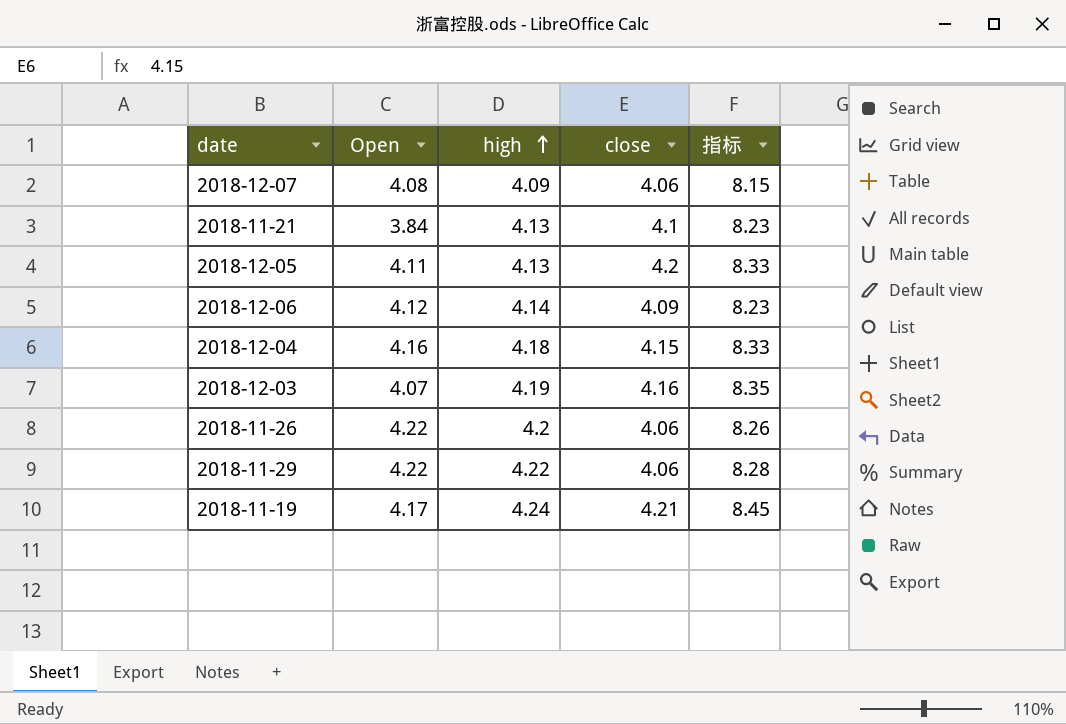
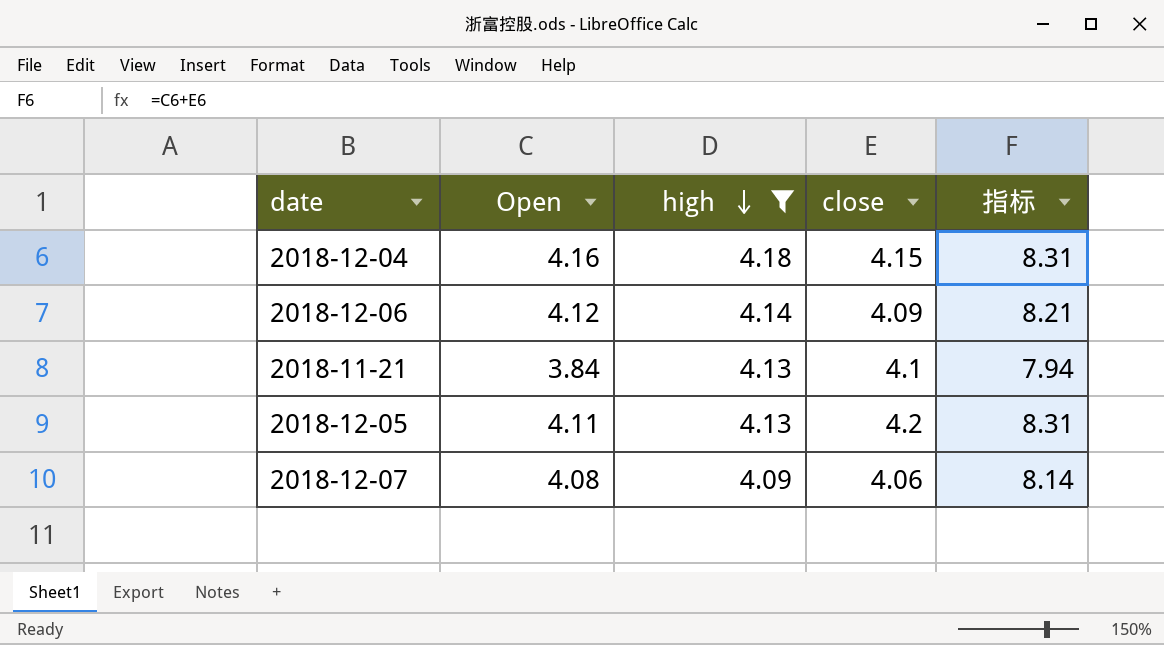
filter: none -> high <= 4.18
row order: high ascending -> high descending
column 指标 | formula: [high] + [close] -> [Open] + [close]

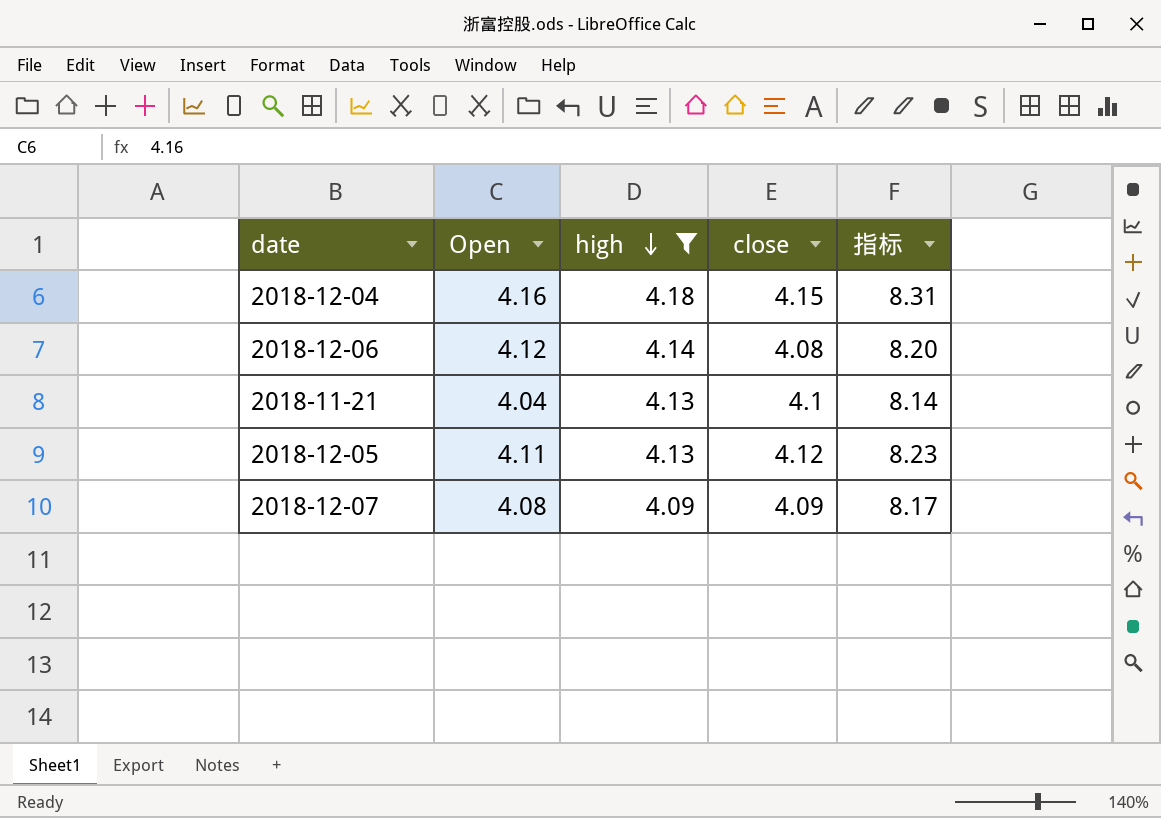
2018-12-06 | close: 4.09 -> 4.08
2018-12-06 | 指标: 8.21 -> 8.20
2018-11-21 | Open: 3.84 -> 4.04
2018-11-21 | 指标: 7.94 -> 8.14
2018-12-05 | close: 4.2 -> 4.12
2018-12-05 | 指标: 8.31 -> 8.23
2018-12-07 | close: 4.06 -> 4.09
2018-12-07 | 指标: 8.14 -> 8.17

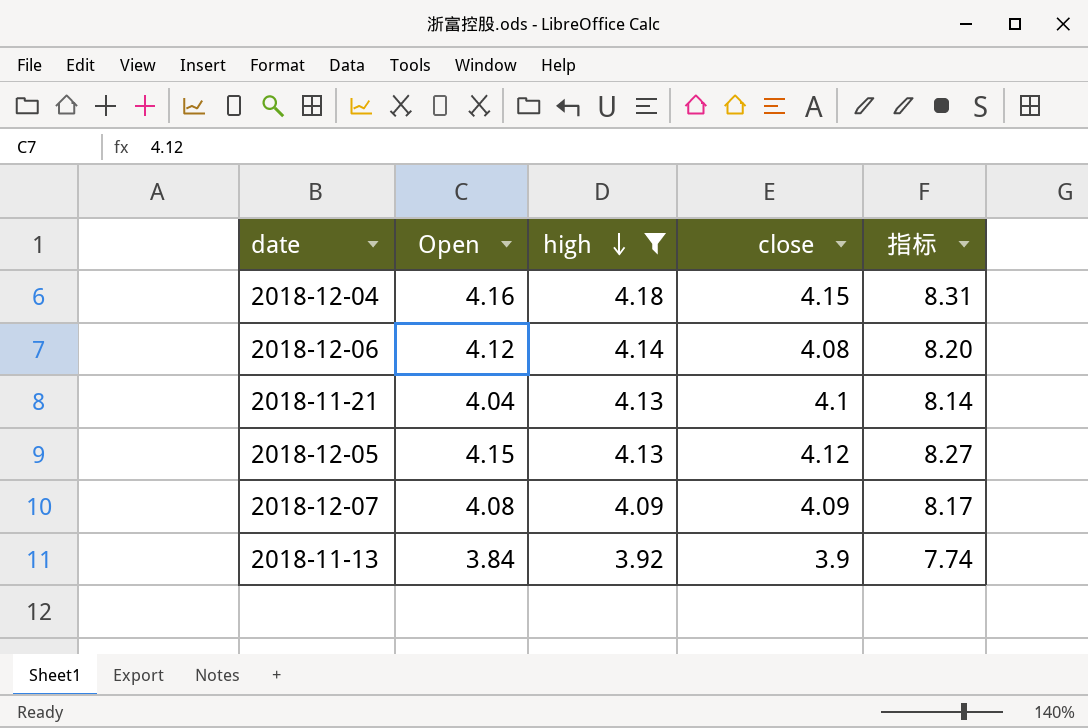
2018-12-05 | Open: 4.11 -> 4.15
2018-12-05 | 指标: 8.23 -> 8.27
row 2018-11-13: none -> 3.84 | 3.92 | 3.9 | 7.74

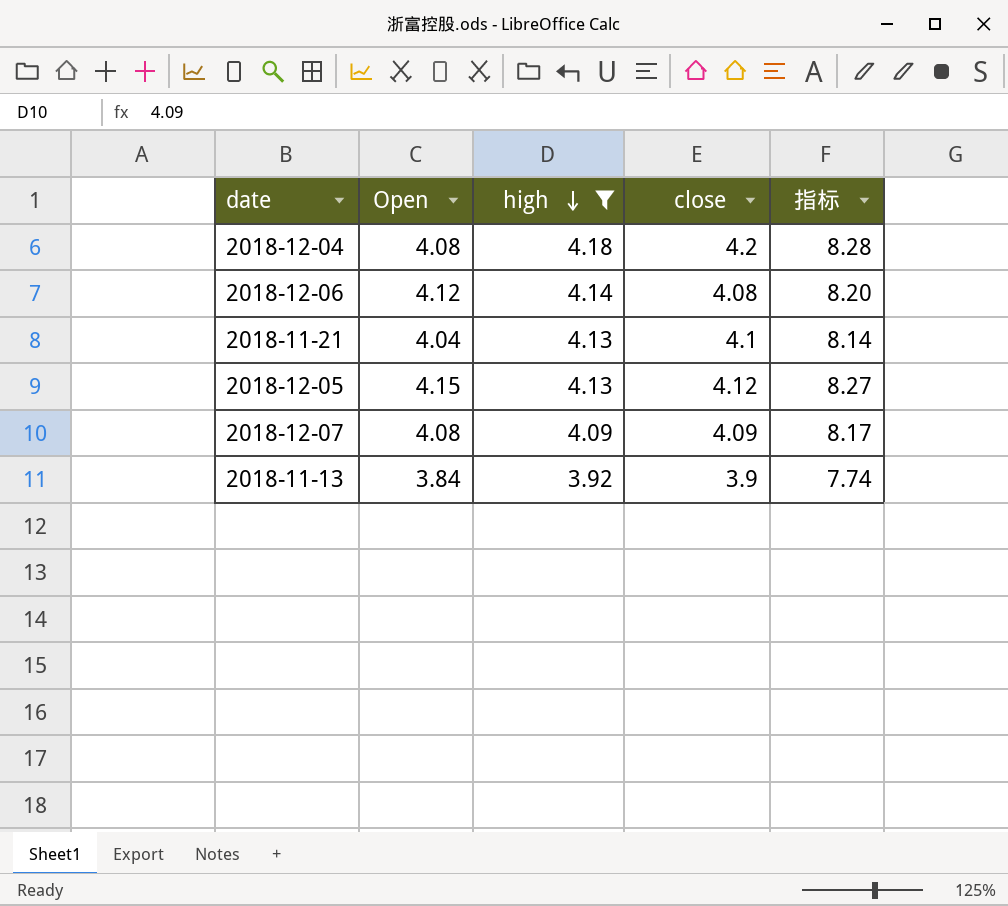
2018-12-04 | Open: 4.16 -> 4.08
2018-12-04 | close: 4.15 -> 4.2
2018-12-04 | 指标: 8.31 -> 8.28

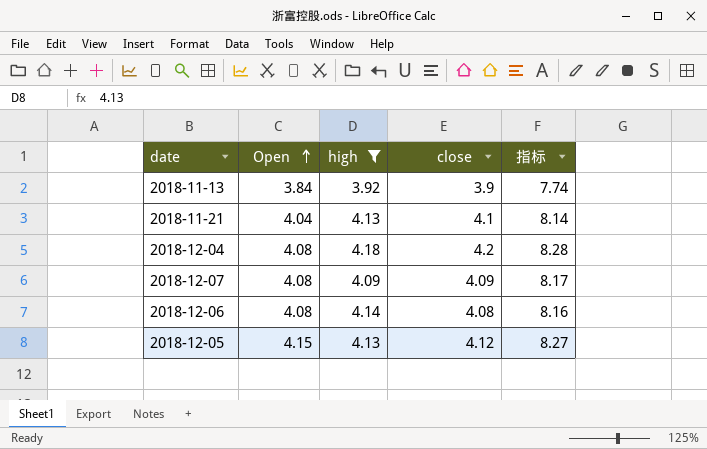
row order: high descending -> Open ascending
2018-12-06 | Open: 4.12 -> 4.08
2018-12-06 | 指标: 8.20 -> 8.16

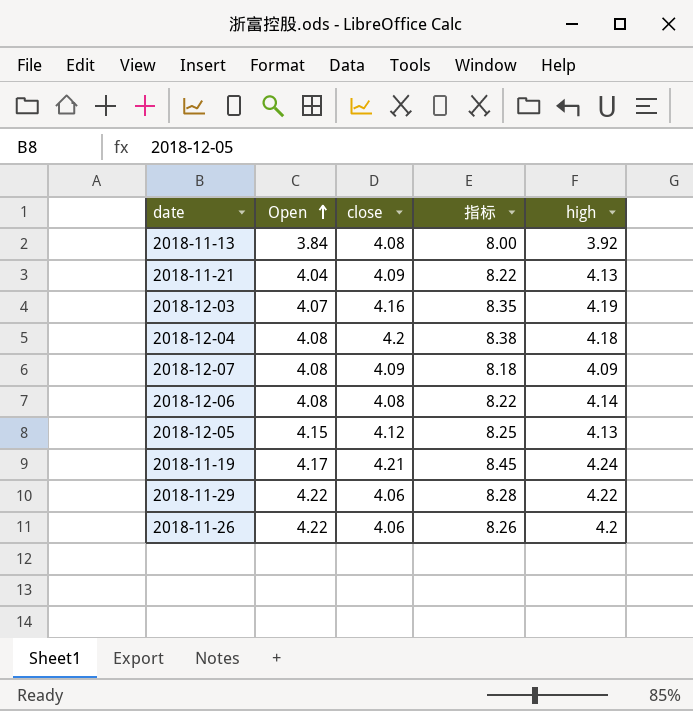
filter: high <= 4.18 -> none
column 指标 | formula: [Open] + [close] -> [close] + [high]
column high | position: 3 -> 5
2018-11-13 | close: 3.9 -> 4.08
2018-11-21 | close: 4.1 -> 4.09

